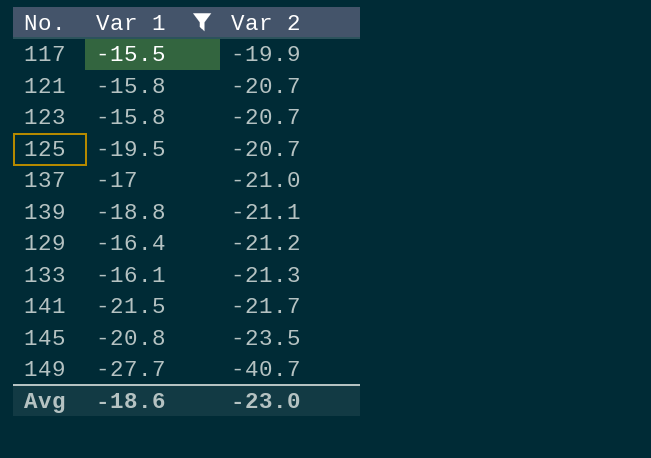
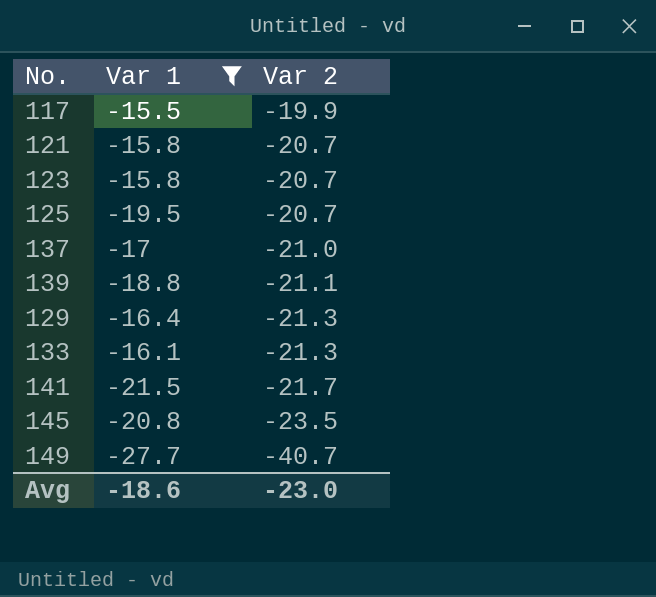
129 | Var 2: -21.2 -> -21.3

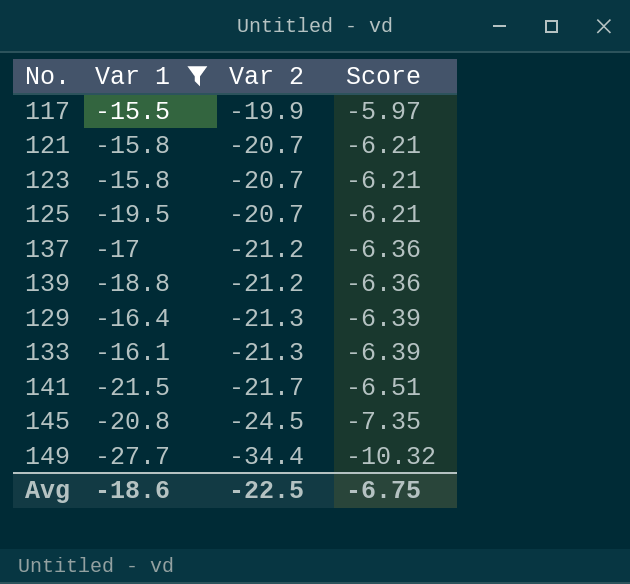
column Score | formula: none -> [Var 2] * 0.3
137 | Var 2: -21.0 -> -21.2
139 | Var 2: -21.1 -> -21.2
145 | Var 2: -23.5 -> -24.5
149 | Var 2: -40.7 -> -34.4
Avg | Var 2: -23.0 -> -22.5

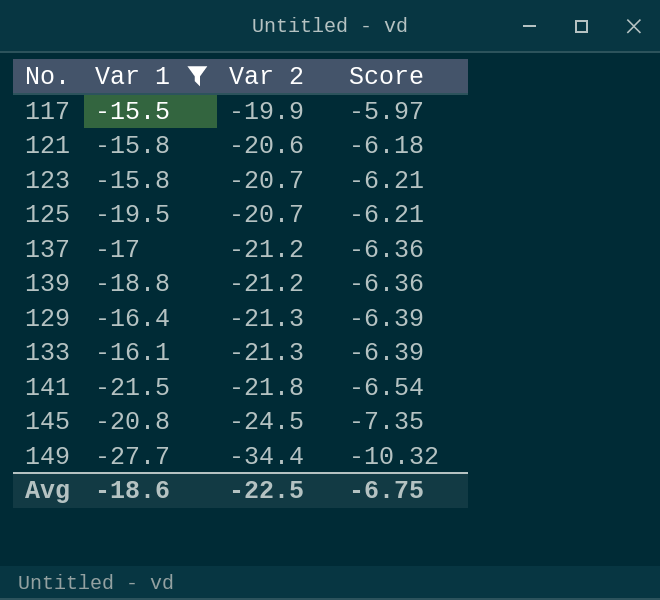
121 | Var 2: -20.7 -> -20.6
121 | Score: -6.21 -> -6.18
141 | Var 2: -21.7 -> -21.8
141 | Score: -6.51 -> -6.54

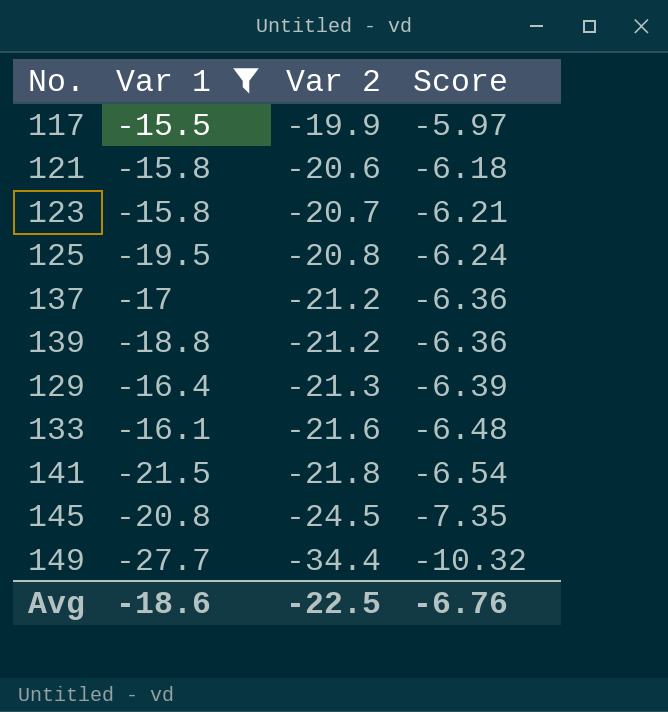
125 | Var 2: -20.7 -> -20.8
125 | Score: -6.21 -> -6.24
133 | Var 2: -21.3 -> -21.6
133 | Score: -6.39 -> -6.48
Avg | Score: -6.75 -> -6.76

